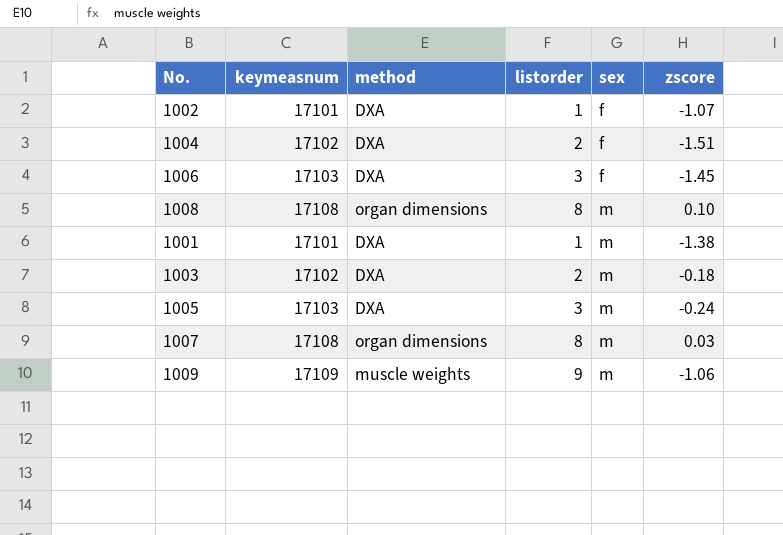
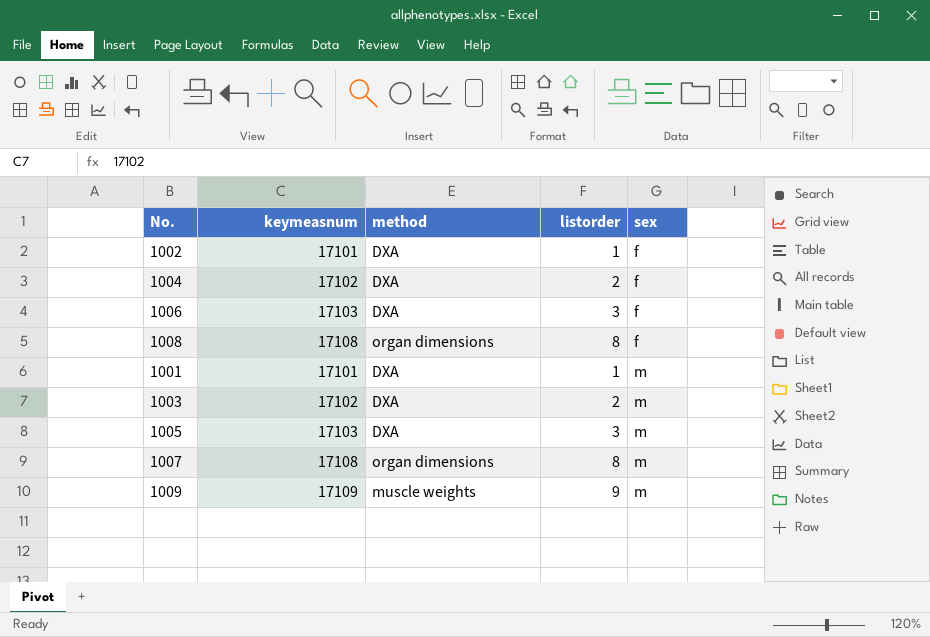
column zscore | position: 6 -> none
1008 | sex: m -> f

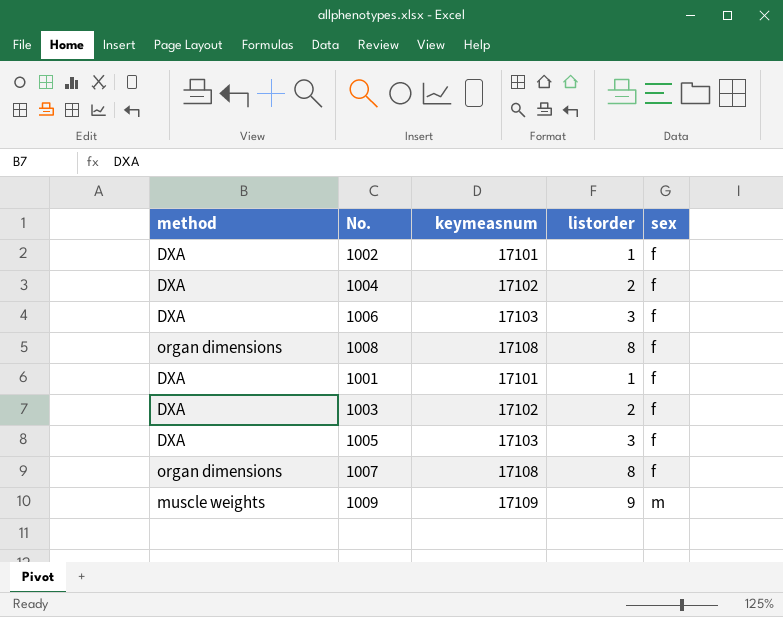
column method | position: 3 -> 1
1001 | sex: m -> f
1003 | sex: m -> f
1005 | sex: m -> f
1007 | sex: m -> f

